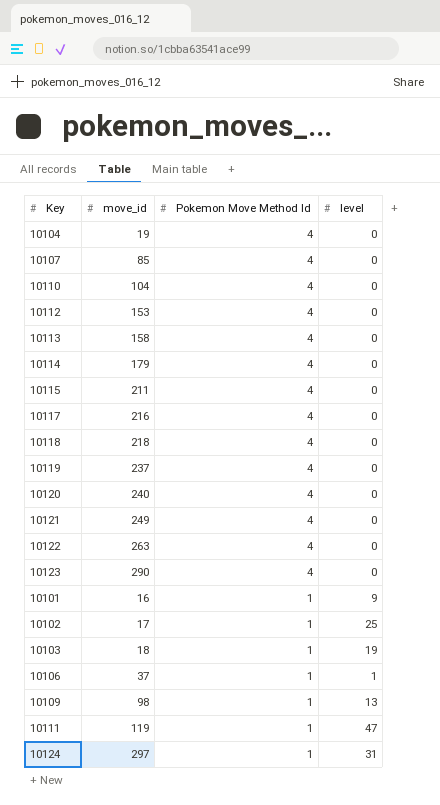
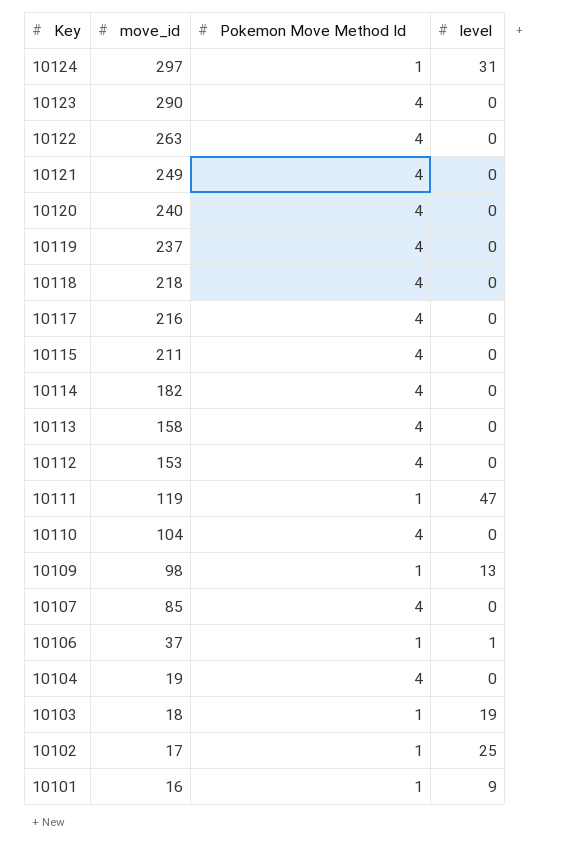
row order: Pokemon Move Method Id descending -> Key descending
10114 | move_id: 179 -> 182

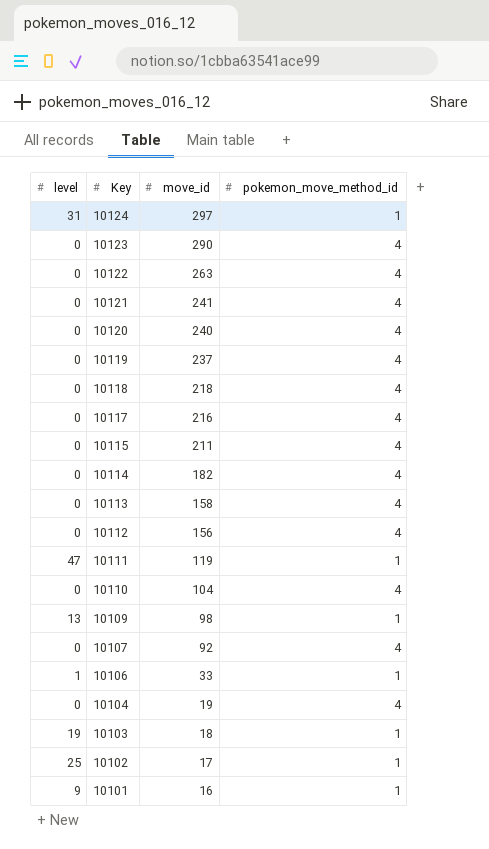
column level | position: 4 -> 1
column name: Pokemon Move Method Id -> pokemon_move_method_id
10121 | move_id: 249 -> 241
10112 | move_id: 153 -> 156
10107 | move_id: 85 -> 92
10106 | move_id: 37 -> 33

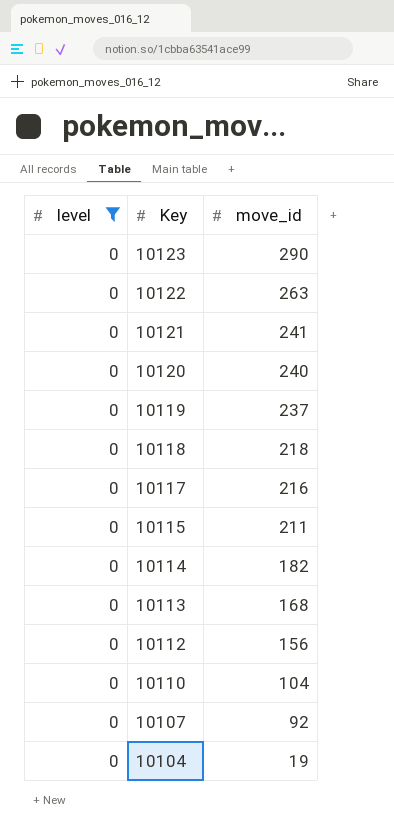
filter: none -> level = 0
column pokemon_move_method_id | position: 4 -> none
10113 | move_id: 158 -> 168

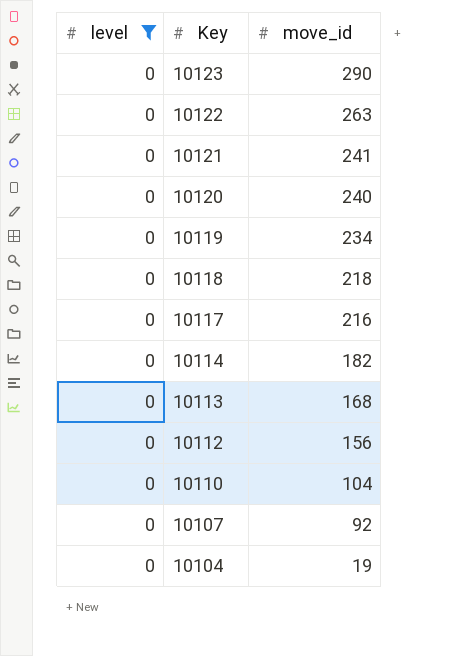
row 10115: 0 | 211 -> none
10119 | move_id: 237 -> 234

